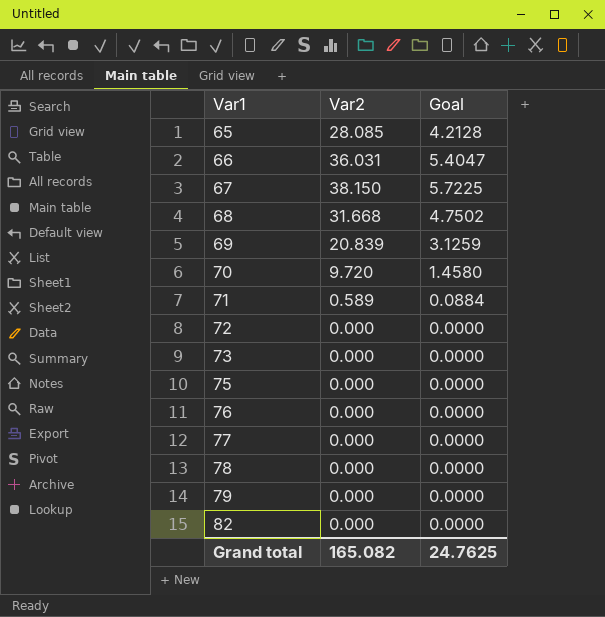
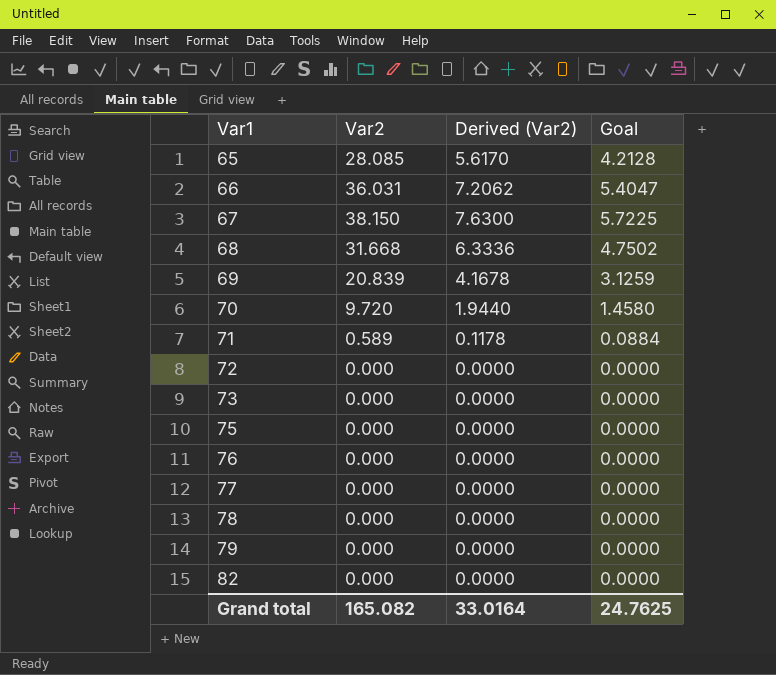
column Derived (Var2) | formula: none -> [Var2] * 0.2

